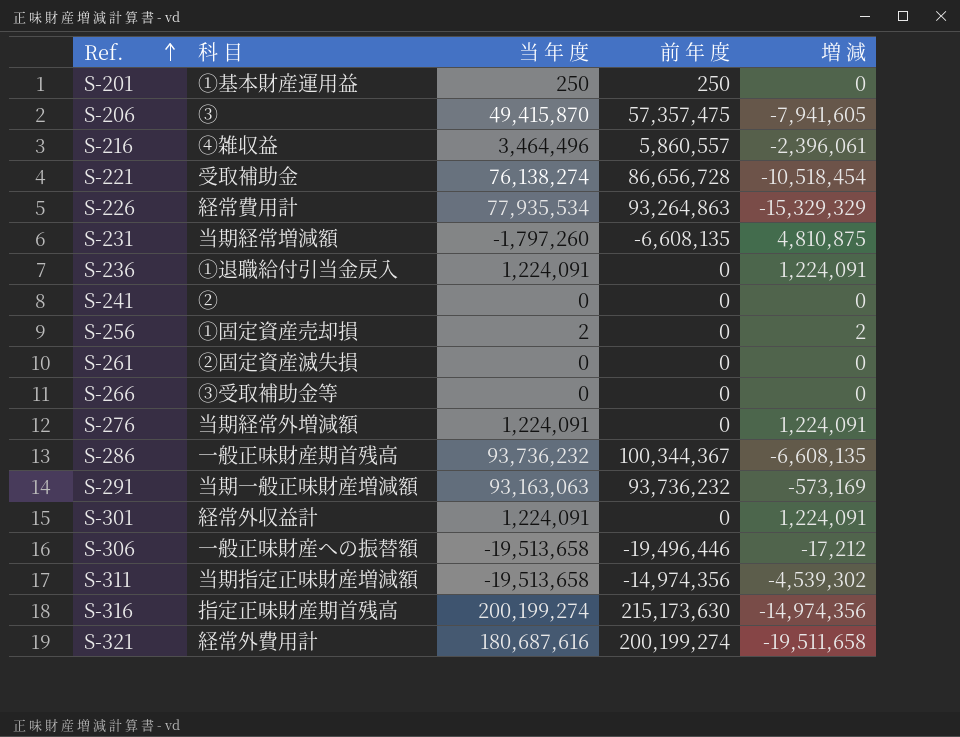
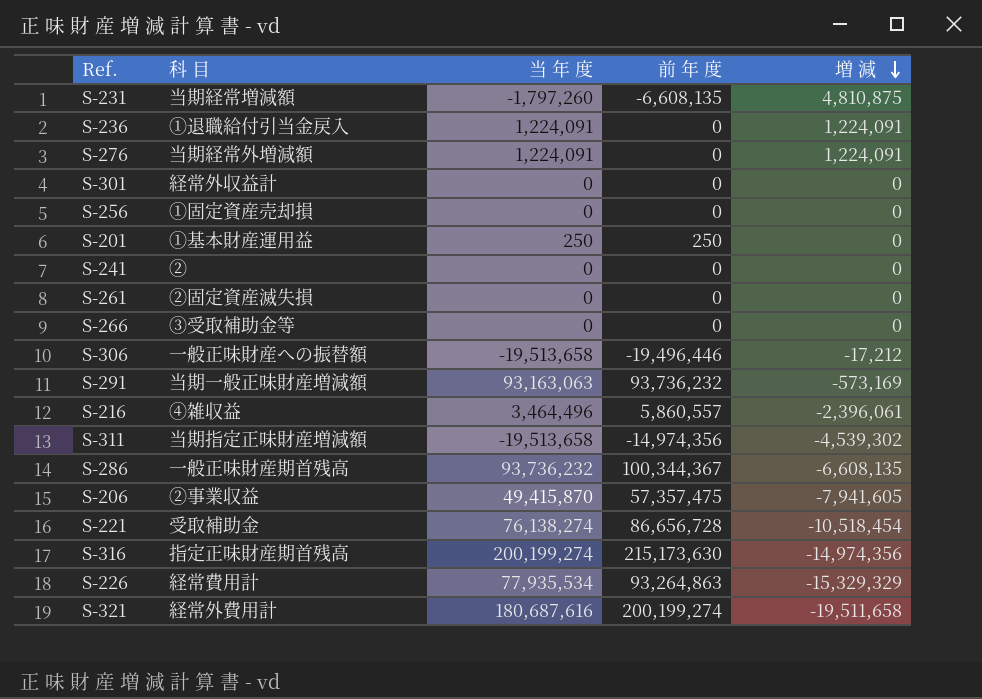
row order: Ref. ascending -> 増 減 descending
S-301 | 当 年 度: 1,224,091 -> 0
S-301 | 増 減: 1,224,091 -> 0
S-256 | 当 年 度: 2 -> 0
S-256 | 増 減: 2 -> 0
S-206 | 科 目: ③ -> ②事業収益

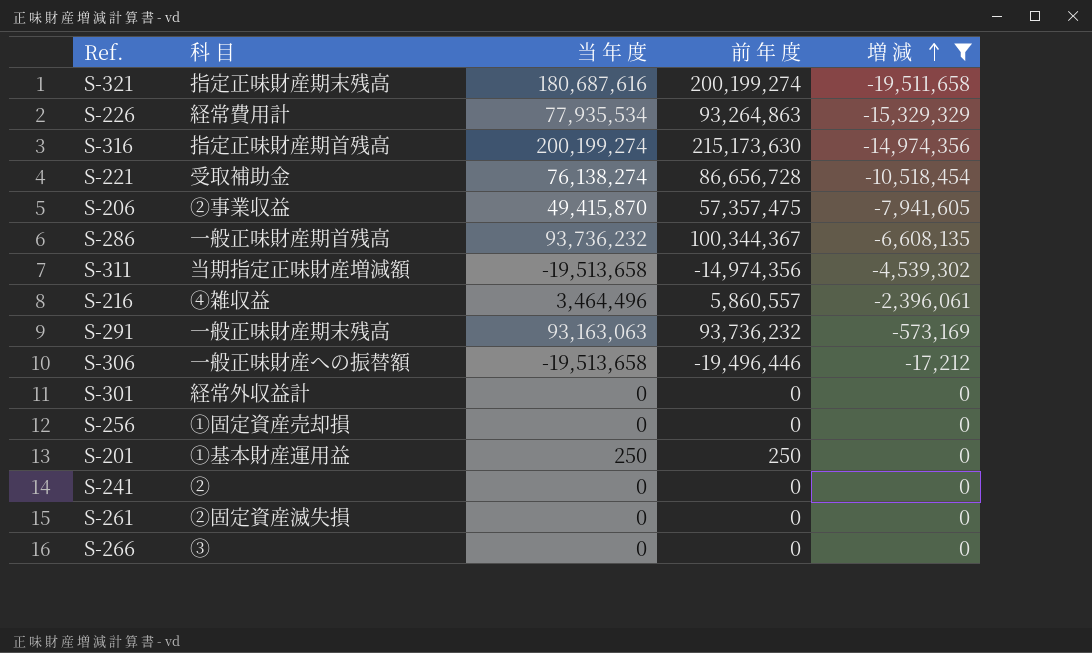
filter: none -> 増 減 <= 0
row order: 増 減 descending -> 増 減 ascending
S-321 | 科 目: 経常外費用計 -> 指定正味財産期末残高
S-291 | 科 目: 当期一般正味財産増減額 -> 一般正味財産期末残高
S-266 | 科 目: ③受取補助金等 -> ③

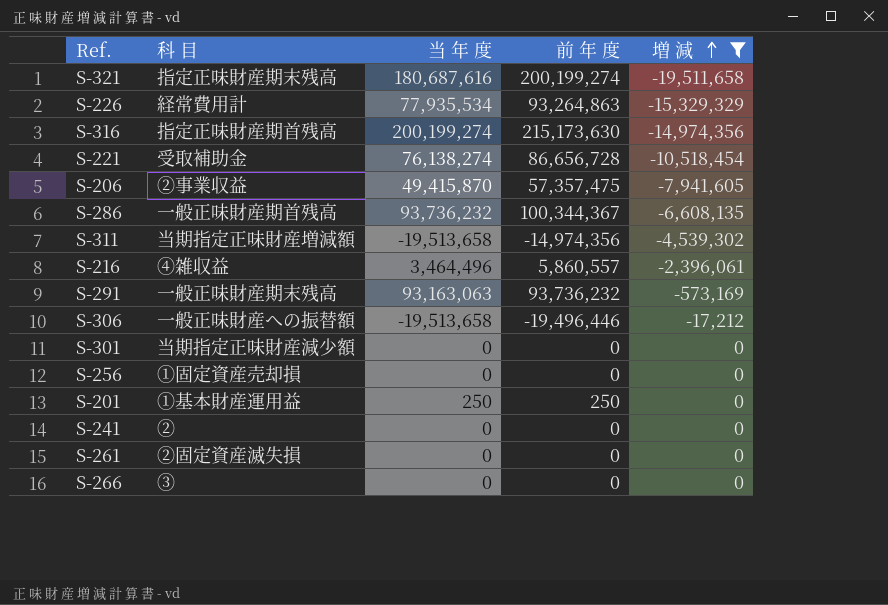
S-301 | 科 目: 経常外収益計 -> 当期指定正味財産減少額

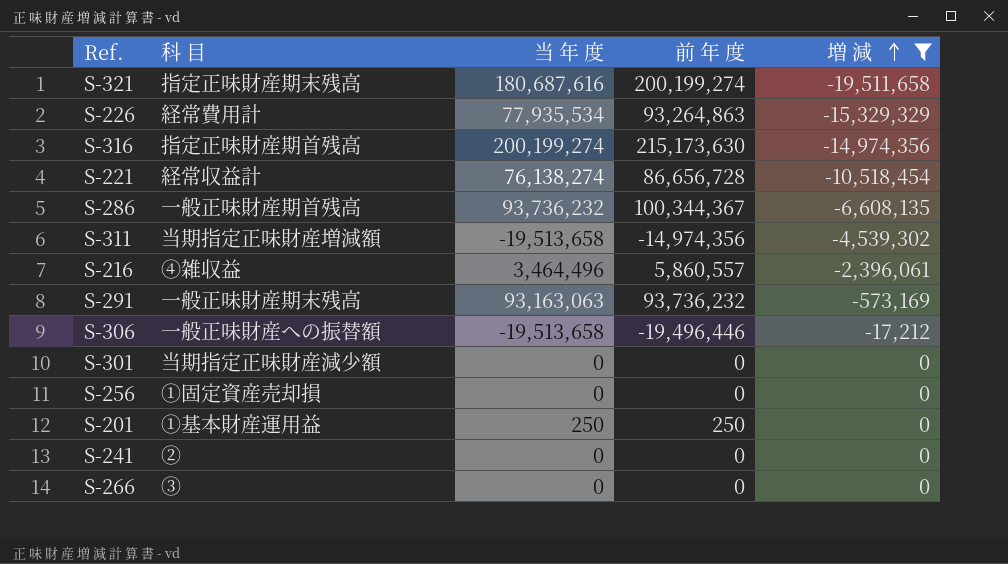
row S-206: ②事業収益 | 49,415,870 | 57,357,475 | -7,941,605 -> none
row S-261: ②固定資産滅失損 | 0 | 0 | 0 -> none
S-221 | 科 目: 受取補助金 -> 経常収益計

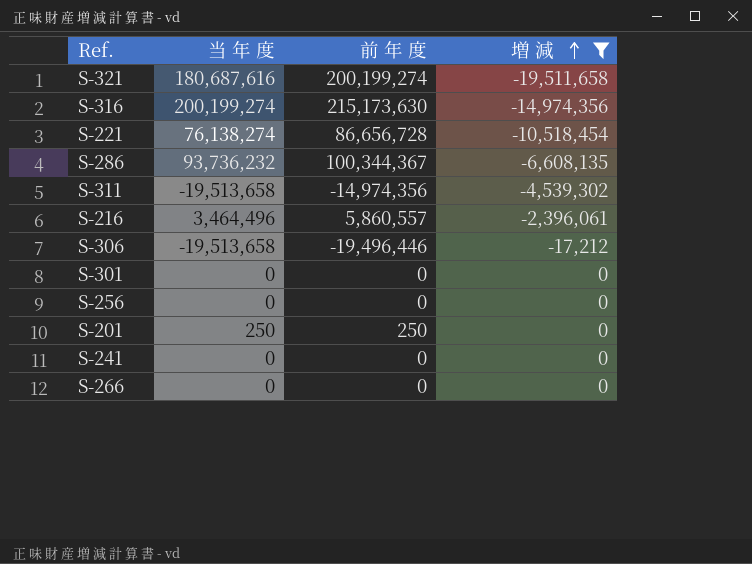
column 科 目 | position: 2 -> none
row S-226: 経常費用計 | 77,935,534 | 93,264,863 | -15,329,329 -> none
row S-291: 一般正味財産期末残高 | 93,163,063 | 93,736,232 | -573,169 -> none

